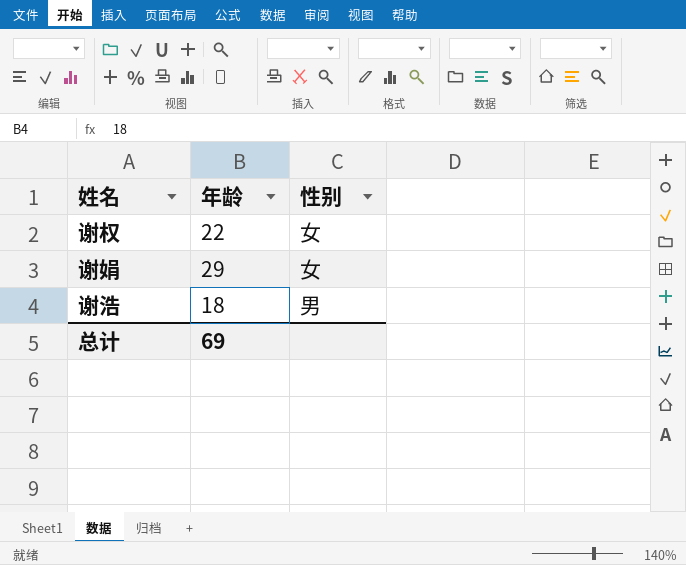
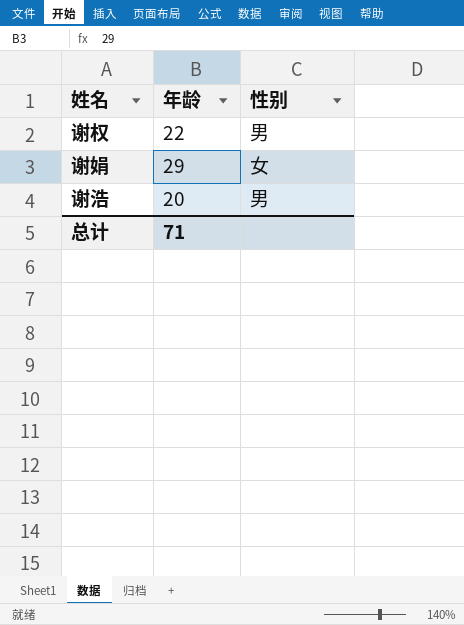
谢权 | 性别: 女 -> 男
谢浩 | 年龄: 18 -> 20
总计 | 年龄: 69 -> 71

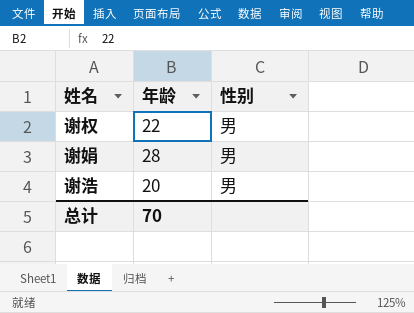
谢娟 | 年龄: 29 -> 28
谢娟 | 性别: 女 -> 男
总计 | 年龄: 71 -> 70

